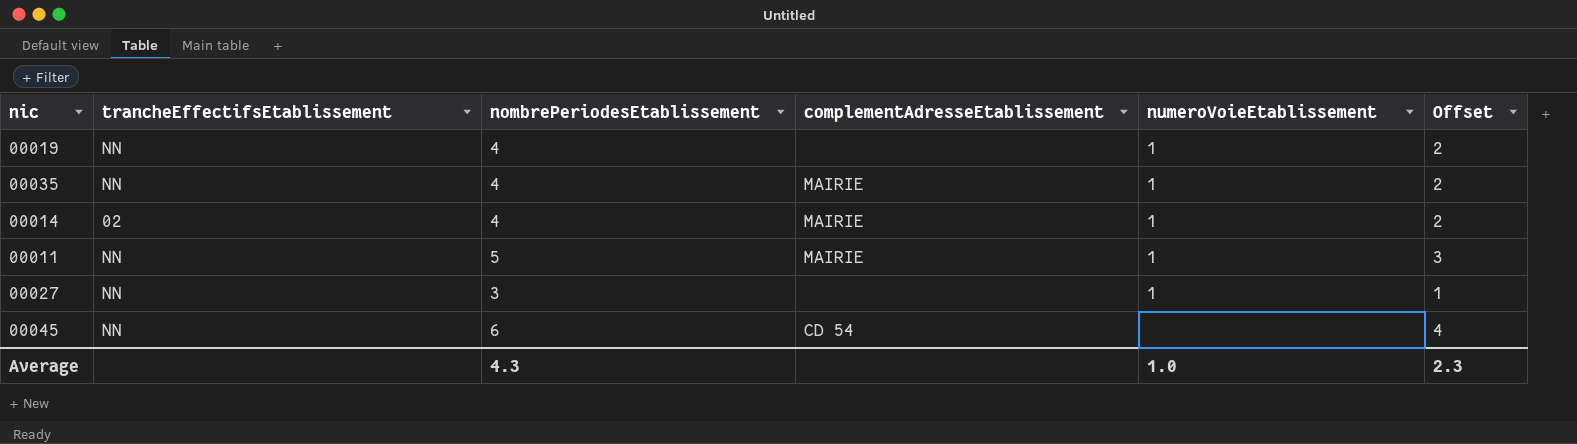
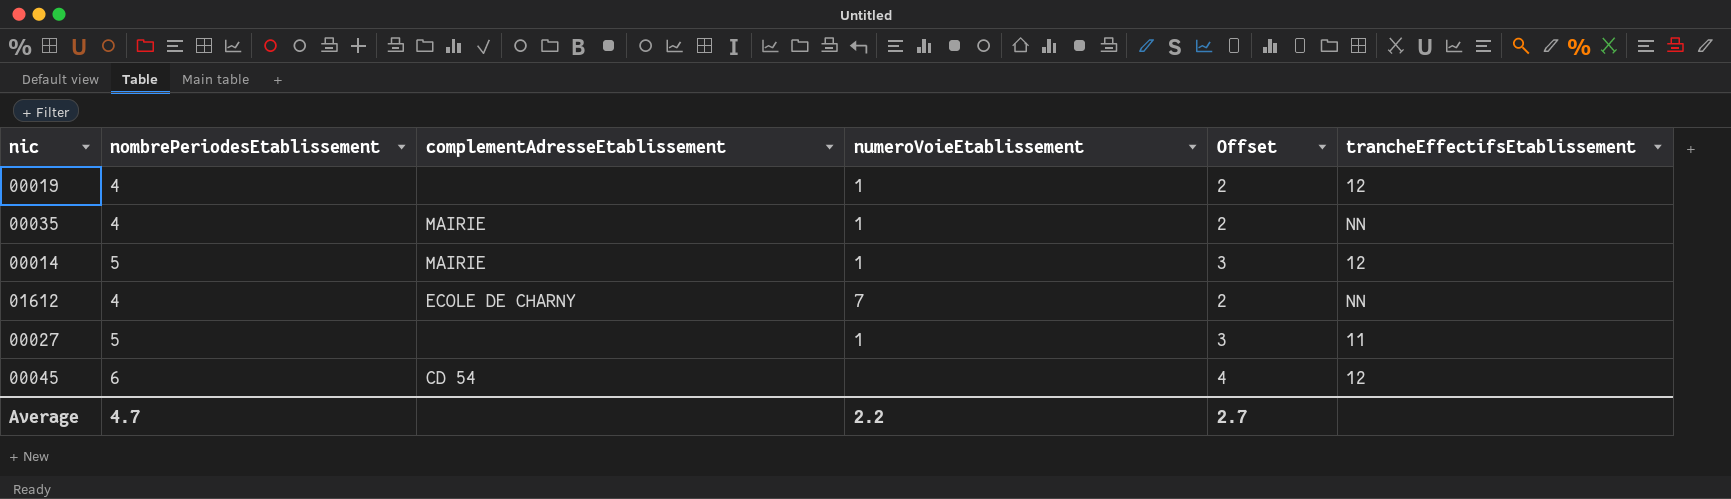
column trancheEffectifsEtablissement | position: 2 -> 6
row 00011: NN | 5 | MAIRIE | 1 | 3 -> none
00019 | trancheEffectifsEtablissement: NN -> 12
00014 | nombrePeriodesEtablissement: 4 -> 5
00014 | Offset: 2 -> 3
00014 | trancheEffectifsEtablissement: 02 -> 12
row 01612: none -> 4 | ECOLE DE CHARNY | 7 | 2 | NN
00027 | nombrePeriodesEtablissement: 3 -> 5
00027 | Offset: 1 -> 3
00027 | trancheEffectifsEtablissement: NN -> 11
00045 | trancheEffectifsEtablissement: NN -> 12
Average | nombrePeriodesEtablissement: 4.3 -> 4.7
Average | numeroVoieEtablissement: 1.0 -> 2.2
Average | Offset: 2.3 -> 2.7

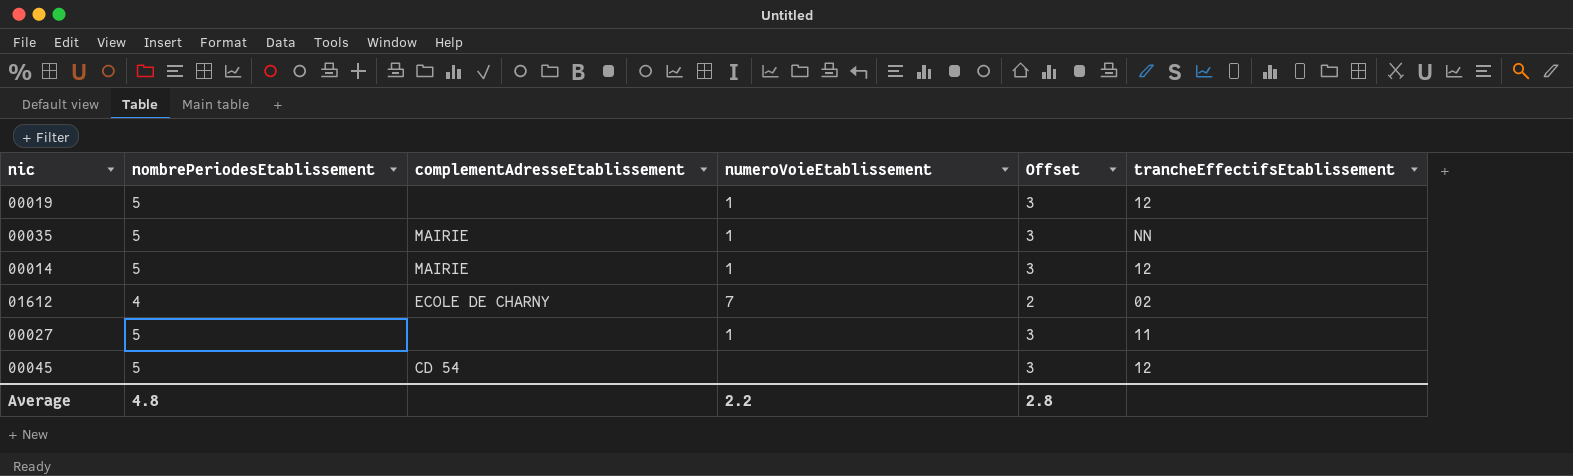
00019 | nombrePeriodesEtablissement: 4 -> 5
00019 | Offset: 2 -> 3
00035 | nombrePeriodesEtablissement: 4 -> 5
00035 | Offset: 2 -> 3
01612 | trancheEffectifsEtablissement: NN -> 02
00045 | nombrePeriodesEtablissement: 6 -> 5
00045 | Offset: 4 -> 3
Average | nombrePeriodesEtablissement: 4.7 -> 4.8
Average | Offset: 2.7 -> 2.8

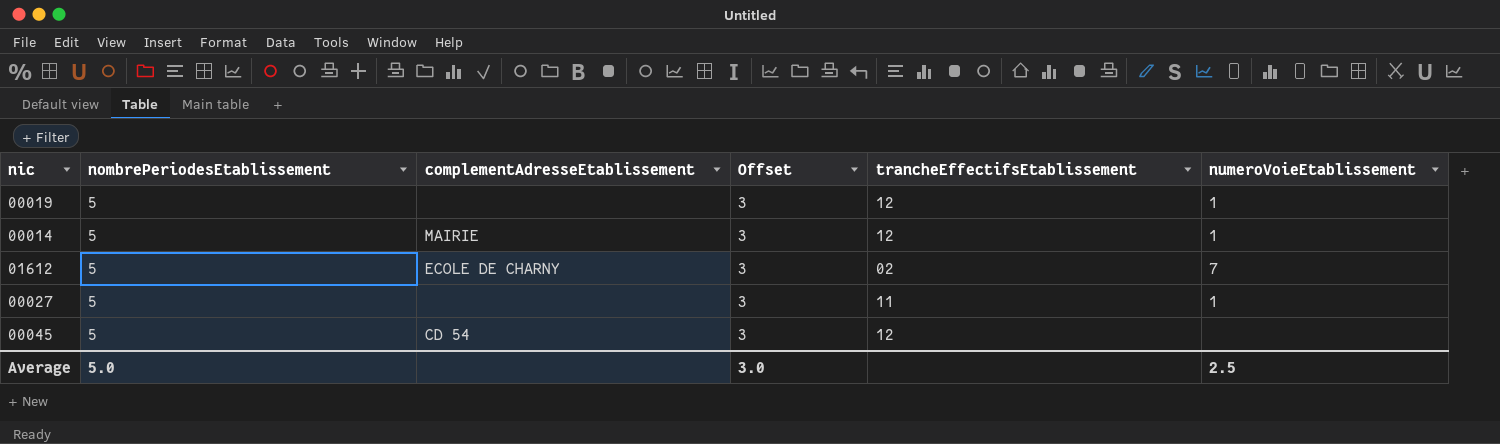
column numeroVoieEtablissement | position: 4 -> 6
row 00035: 5 | MAIRIE | 1 | 3 | NN -> none
01612 | nombrePeriodesEtablissement: 4 -> 5
01612 | Offset: 2 -> 3
Average | nombrePeriodesEtablissement: 4.8 -> 5.0
Average | Offset: 2.8 -> 3.0
Average | numeroVoieEtablissement: 2.2 -> 2.5

